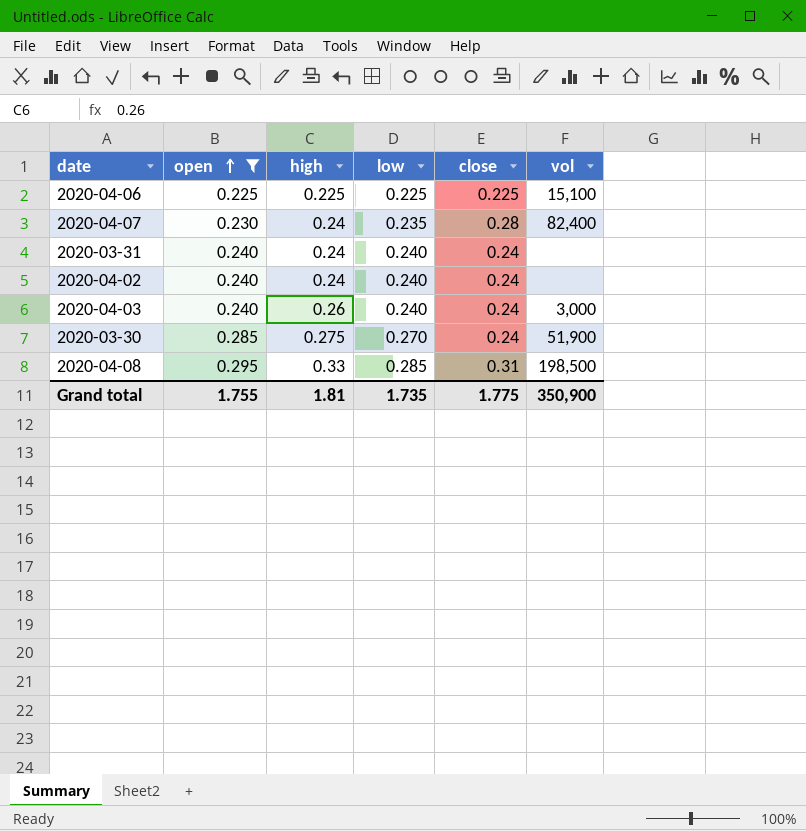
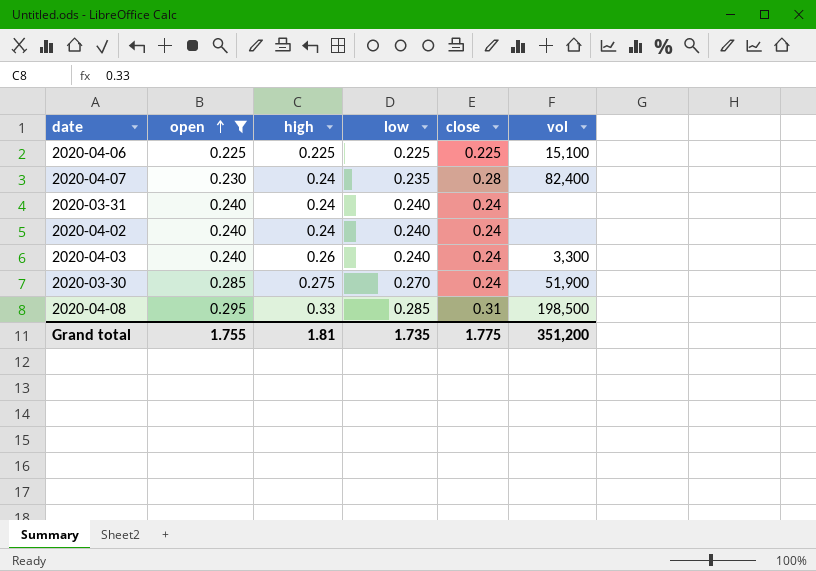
2020-04-03 | vol: 3,000 -> 3,300
Grand total | vol: 350,900 -> 351,200

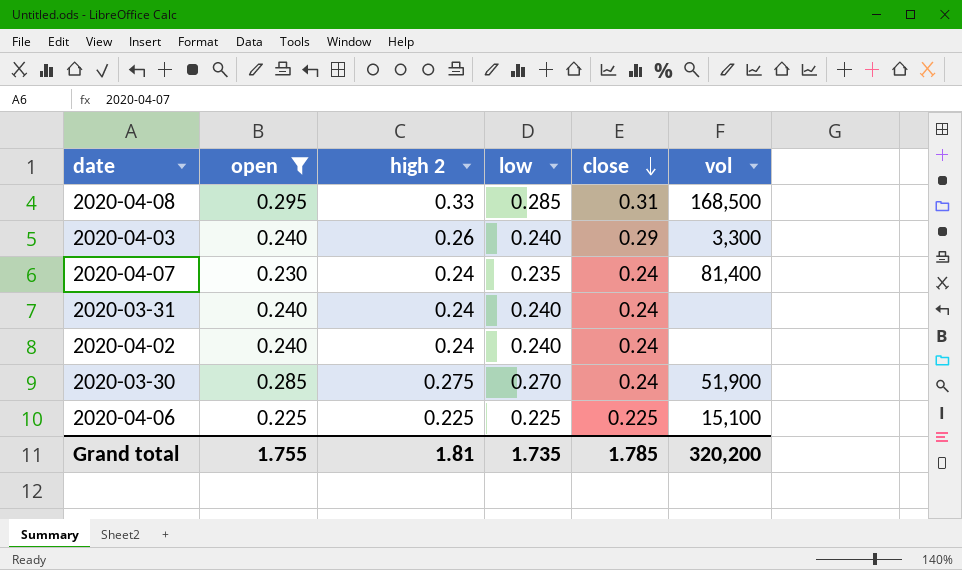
row order: open ascending -> close descending
column name: high -> high 2
2020-04-08 | vol: 198,500 -> 168,500
2020-04-03 | close: 0.24 -> 0.29
2020-04-07 | close: 0.28 -> 0.24
2020-04-07 | vol: 82,400 -> 81,400
Grand total | close: 1.775 -> 1.785
Grand total | vol: 351,200 -> 320,200

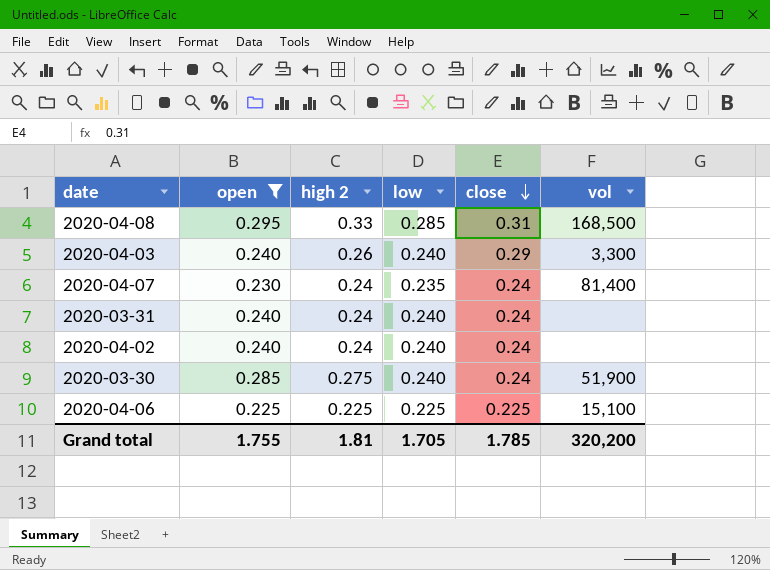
2020-03-30 | low: 0.270 -> 0.240
Grand total | low: 1.735 -> 1.705

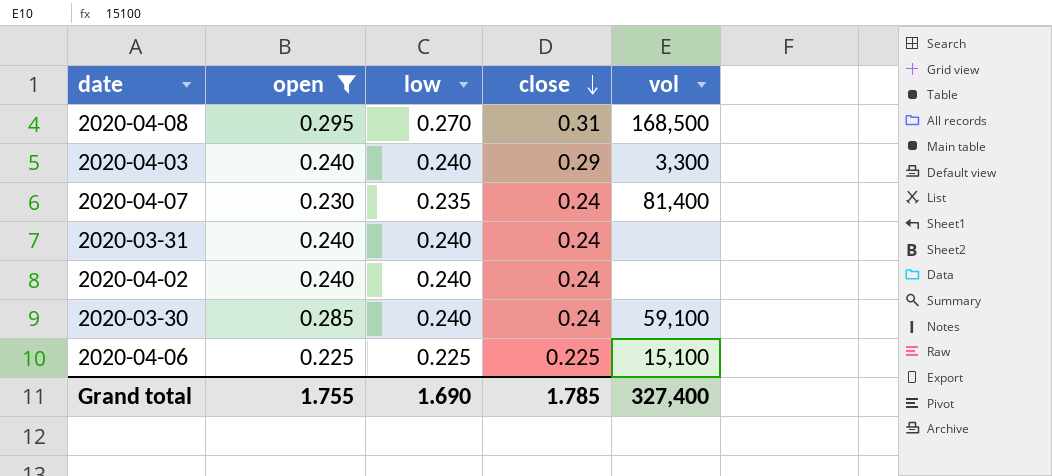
column high 2 | position: 3 -> none
2020-04-08 | low: 0.285 -> 0.270
2020-03-30 | vol: 51,900 -> 59,100
Grand total | low: 1.705 -> 1.690
Grand total | vol: 320,200 -> 327,400

